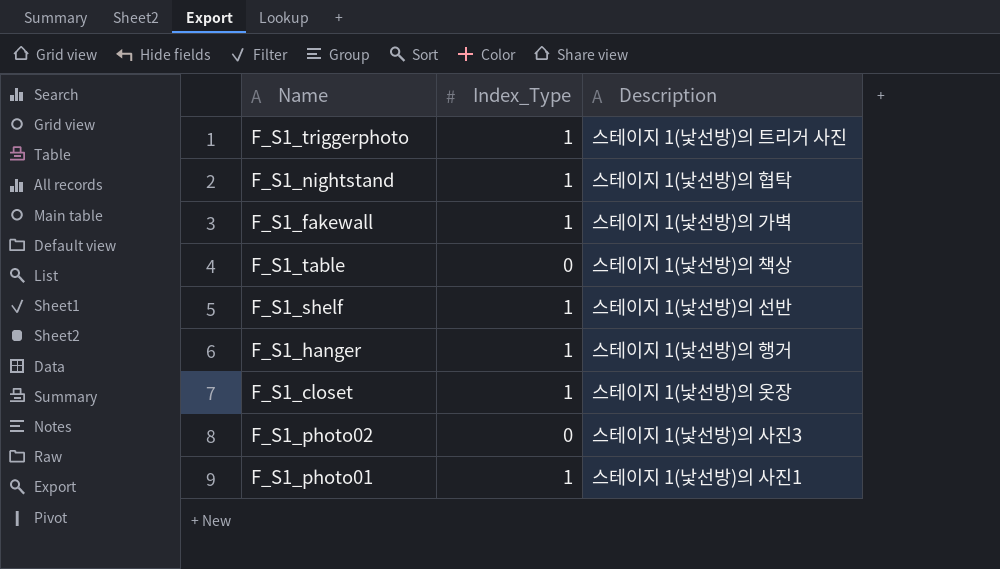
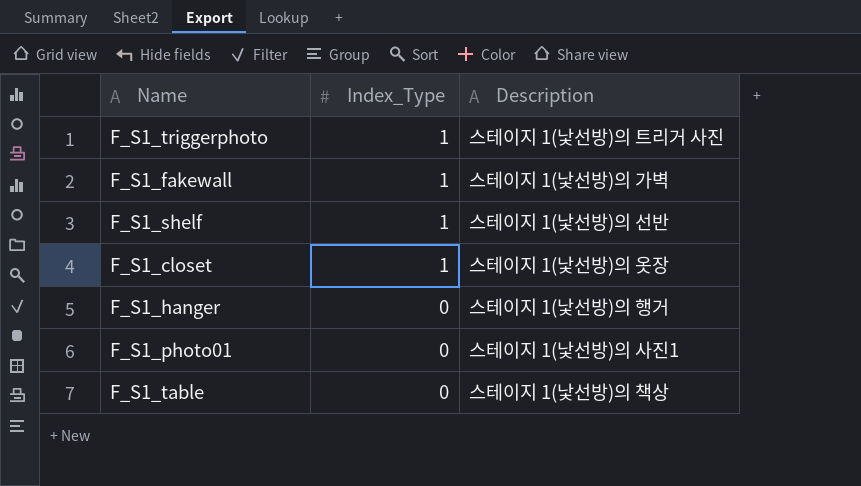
row order: none -> Index_Type descending
row F_S1_nightstand: 1 | 스테이지 1(낯선방)의 협탁 -> none
row F_S1_photo02: 0 | 스테이지 1(낯선방)의 사진3 -> none
F_S1_hanger | Index_Type: 1 -> 0
F_S1_photo01 | Index_Type: 1 -> 0

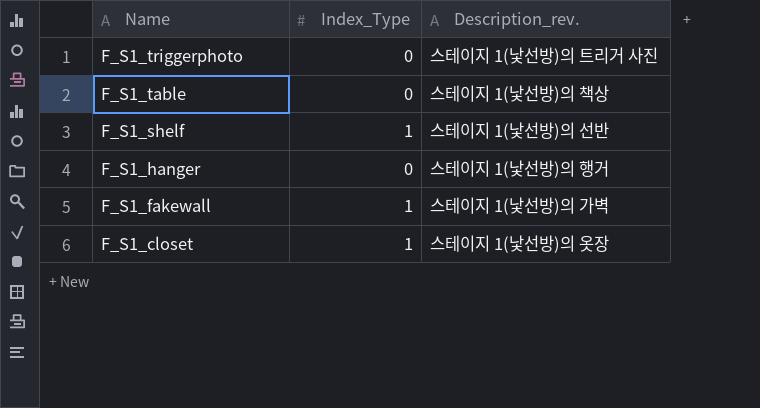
row order: Index_Type descending -> Name descending
column name: Description -> Description_rev.
row F_S1_photo01: 0 | 스테이지 1(낯선방)의 사진1 -> none
F_S1_triggerphoto | Index_Type: 1 -> 0

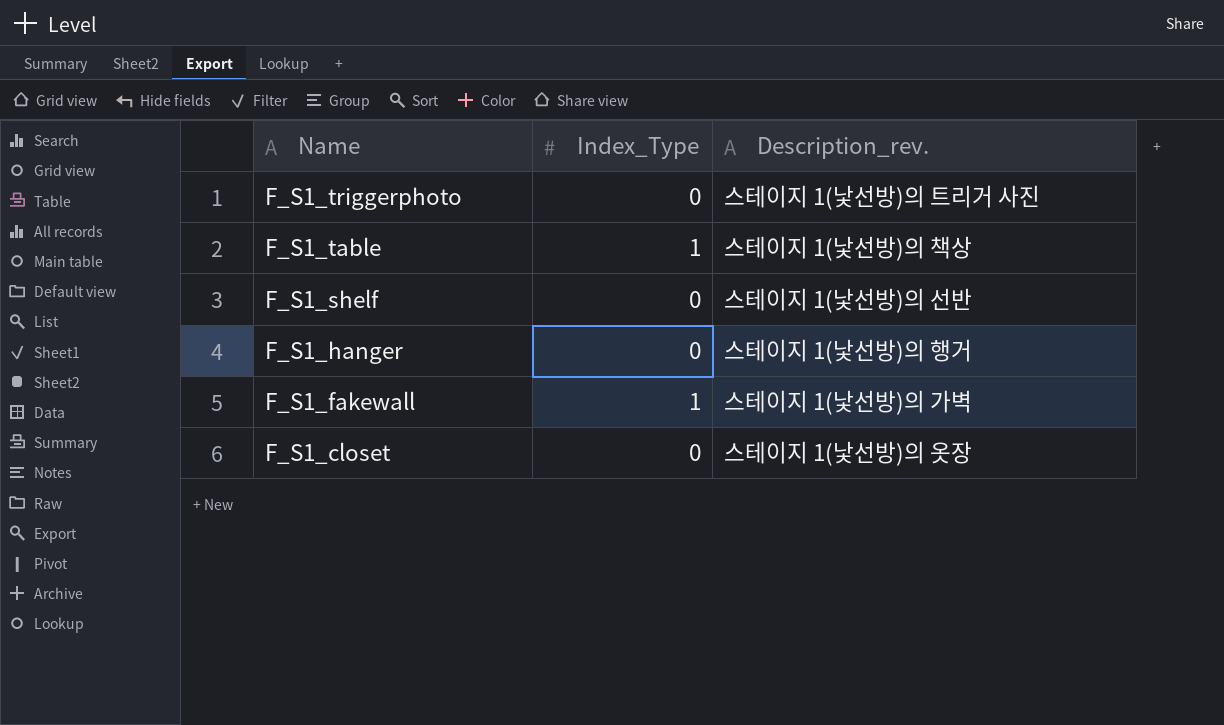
F_S1_table | Index_Type: 0 -> 1
F_S1_shelf | Index_Type: 1 -> 0
F_S1_closet | Index_Type: 1 -> 0

